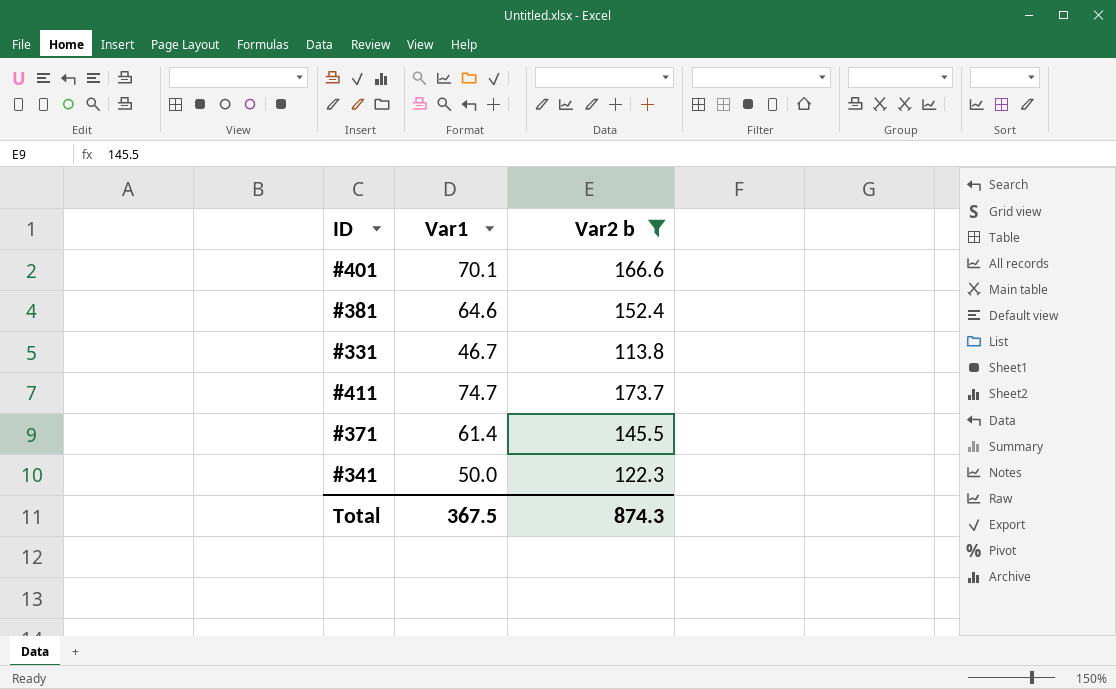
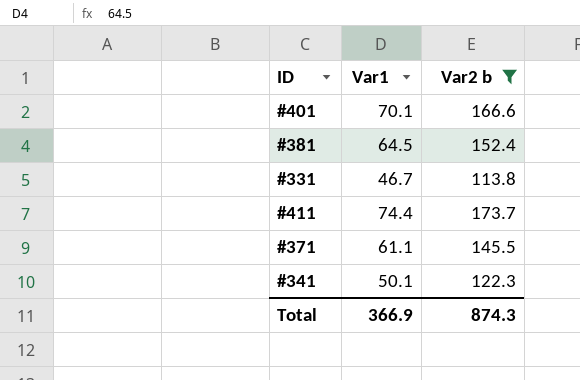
#381 | Var1: 64.6 -> 64.5
#411 | Var1: 74.7 -> 74.4
#371 | Var1: 61.4 -> 61.1
#341 | Var1: 50.0 -> 50.1
Total | Var1: 367.5 -> 366.9

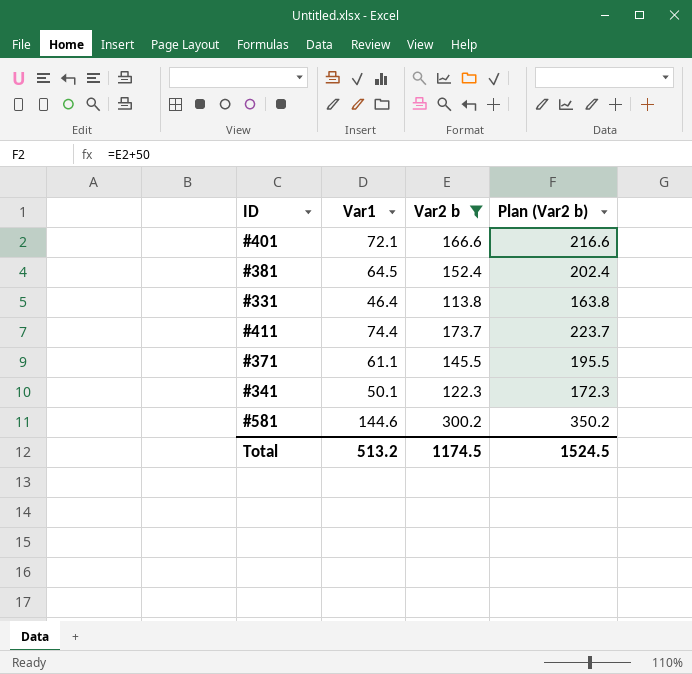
column Plan (Var2 b) | formula: none -> [Var2 b] + 50
#401 | Var1: 70.1 -> 72.1
#331 | Var1: 46.7 -> 46.4
row #581: none -> 144.6 | 300.2 | 350.2
Total | Var1: 366.9 -> 513.2
Total | Var2 b: 874.3 -> 1174.5

